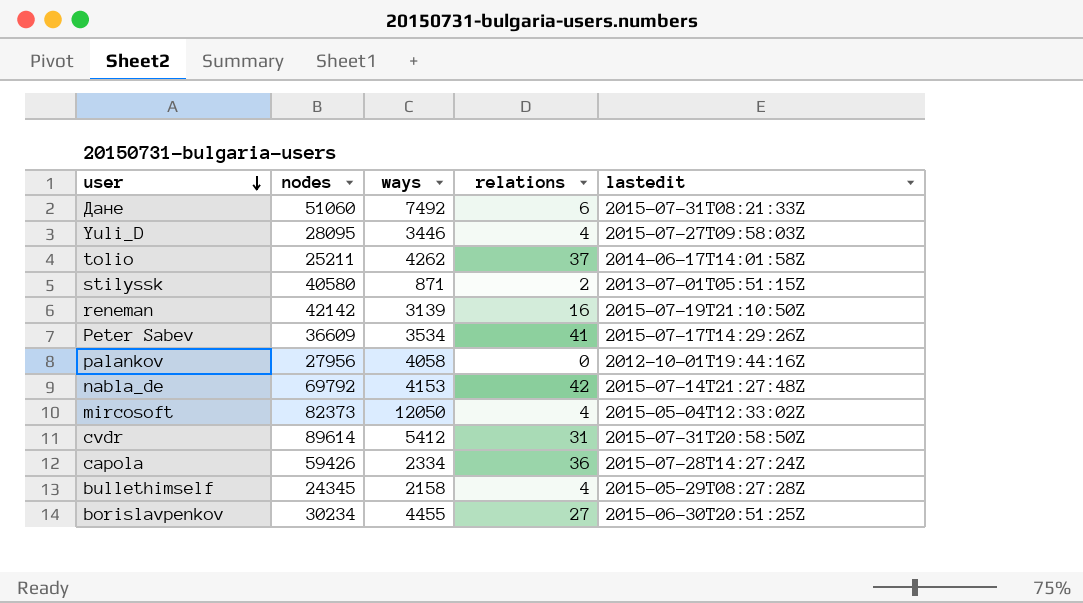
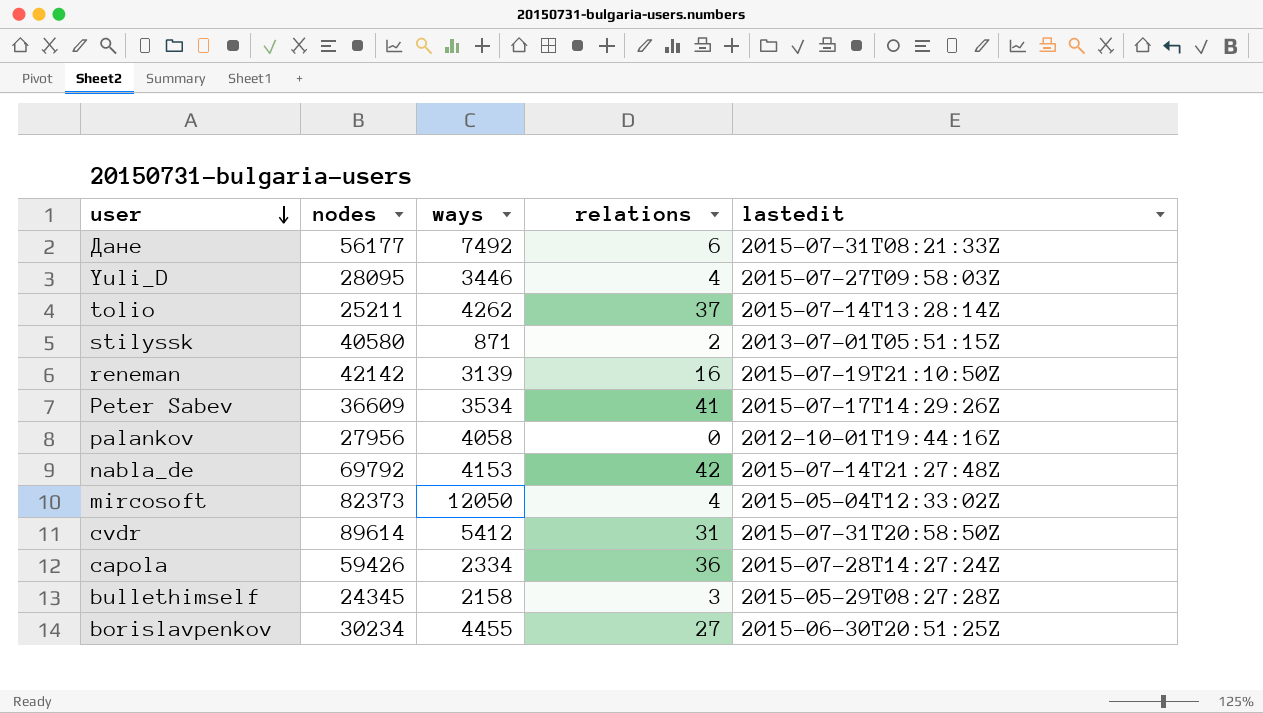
Дане | nodes: 51060 -> 56177
tolio | lastedit: 2014-06-17T14:01:58Z -> 2015-07-14T13:28:14Z
bullethimself | relations: 4 -> 3

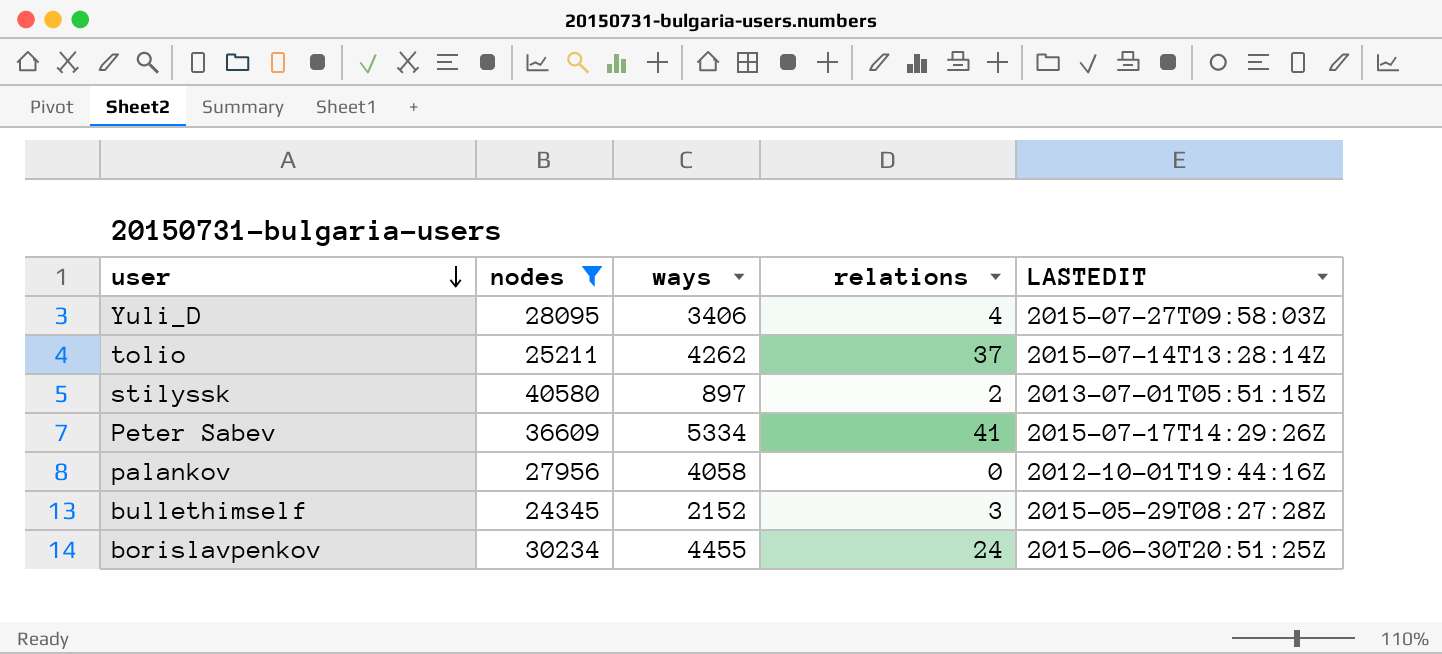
filter: none -> nodes <= 40580
column name: lastedit -> LASTEDIT
Yuli_D | ways: 3446 -> 3406
stilyssk | ways: 871 -> 897
Peter Sabev | ways: 3534 -> 5334
bullethimself | ways: 2158 -> 2152
borislavpenkov | relations: 27 -> 24

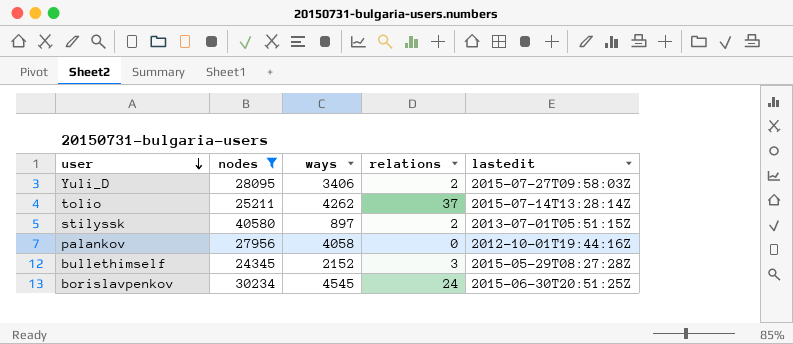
column name: LASTEDIT -> lastedit
row Peter Sabev: 36609 | 5334 | 41 | 2015-07-17T14:29:26Z -> none
Yuli_D | relations: 4 -> 2
borislavpenkov | ways: 4455 -> 4545

